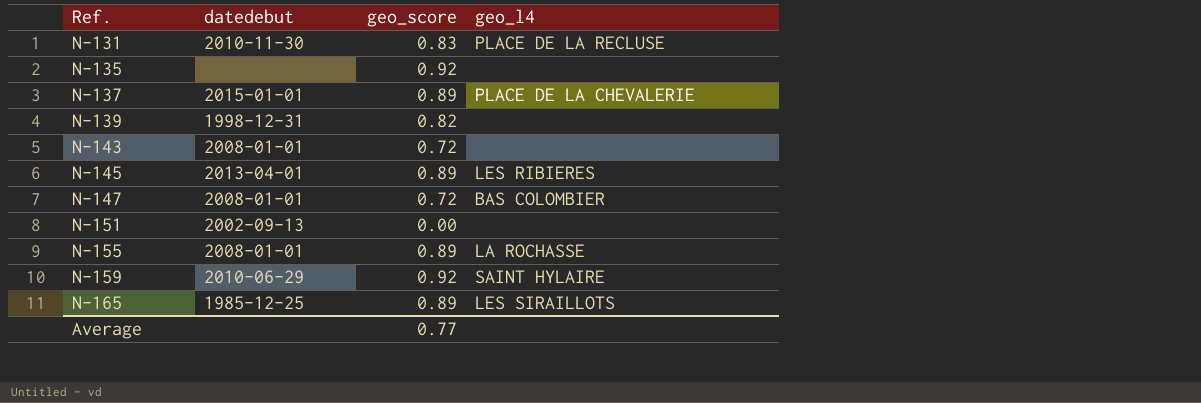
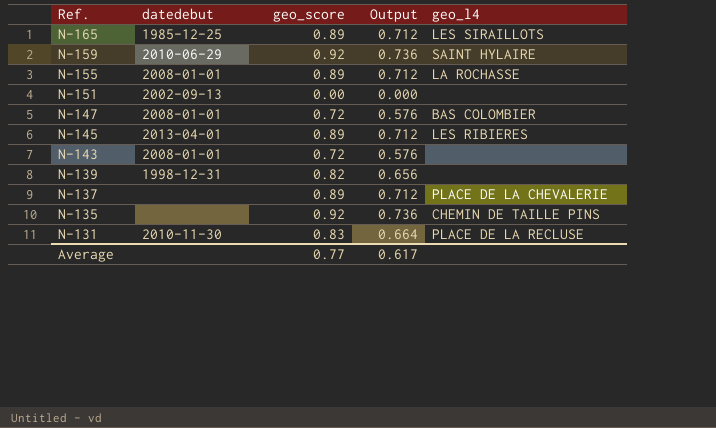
row order: Ref. ascending -> Ref. descending
column Output | formula: none -> [geo_score] * 0.8
N-137 | datedebut: 2015-01-01 -> none
N-135 | geo_l4: none -> CHEMIN DE TAILLE PINS

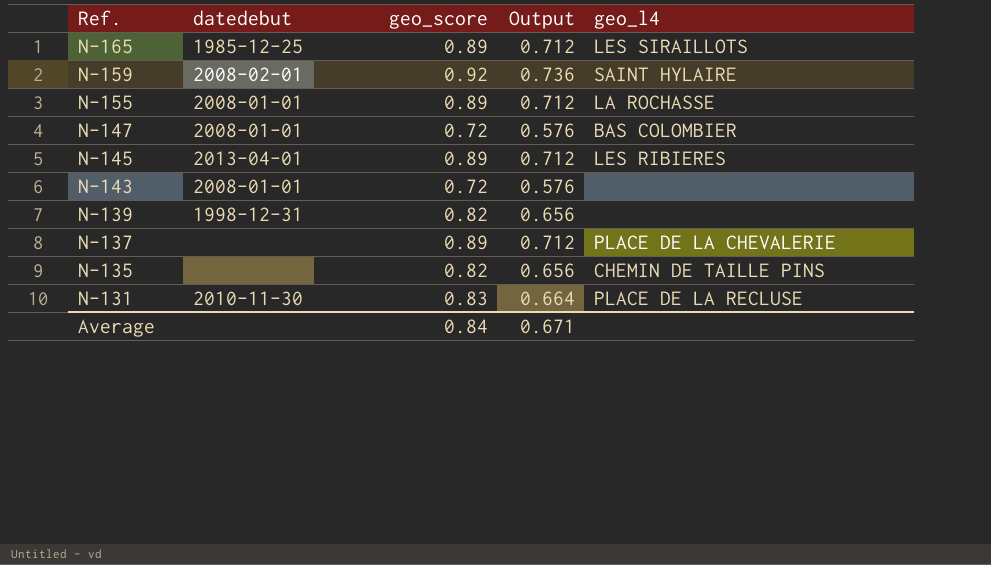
row N-151: 2002-09-13 | 0.00 | 0.000 | none -> none
N-159 | datedebut: 2010-06-29 -> 2008-02-01
N-135 | geo_score: 0.92 -> 0.82
N-135 | Output: 0.736 -> 0.656
Average | geo_score: 0.77 -> 0.84
Average | Output: 0.617 -> 0.671

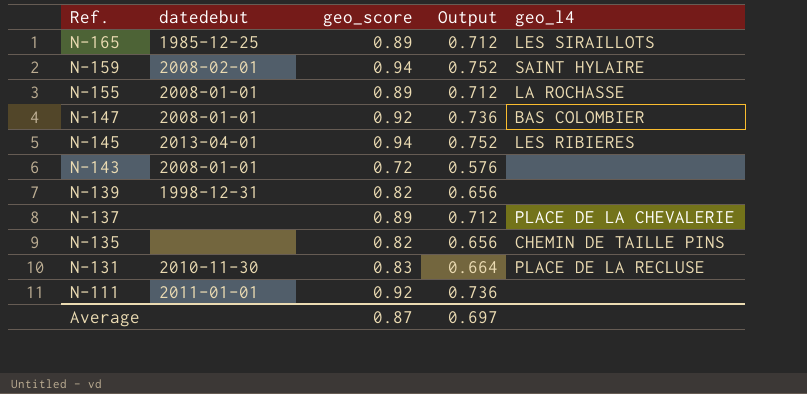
N-159 | geo_score: 0.92 -> 0.94
N-159 | Output: 0.736 -> 0.752
N-147 | geo_score: 0.72 -> 0.92
N-147 | Output: 0.576 -> 0.736
N-145 | geo_score: 0.89 -> 0.94
N-145 | Output: 0.712 -> 0.752
row N-111: none -> 2011-01-01 | 0.92 | 0.736 | none
Average | geo_score: 0.84 -> 0.87
Average | Output: 0.671 -> 0.697

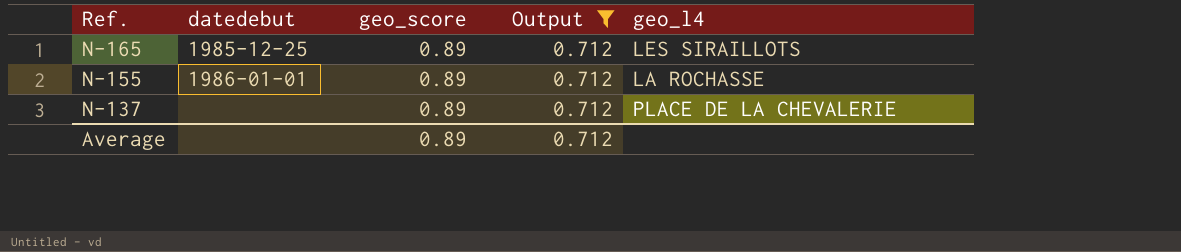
filter: none -> Output = 0.712
N-155 | datedebut: 2008-01-01 -> 1986-01-01
Average | geo_score: 0.87 -> 0.89
Average | Output: 0.697 -> 0.712

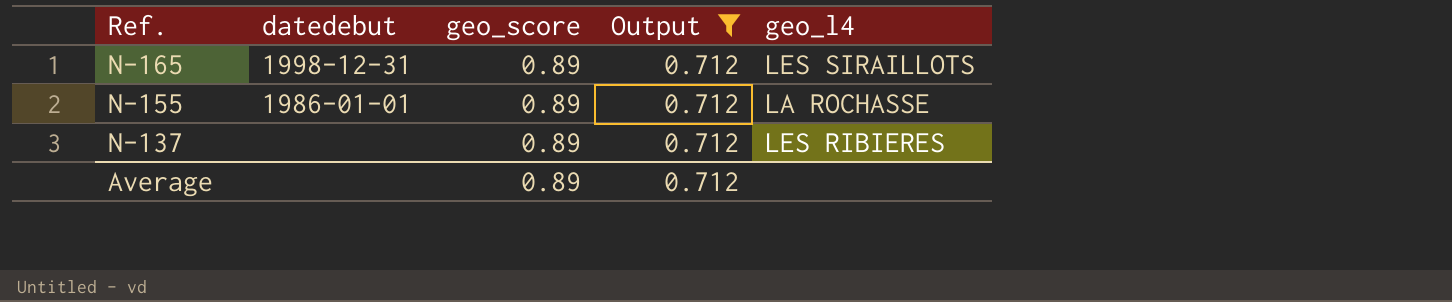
N-165 | datedebut: 1985-12-25 -> 1998-12-31
N-137 | geo_l4: PLACE DE LA CHEVALERIE -> LES RIBIERES

